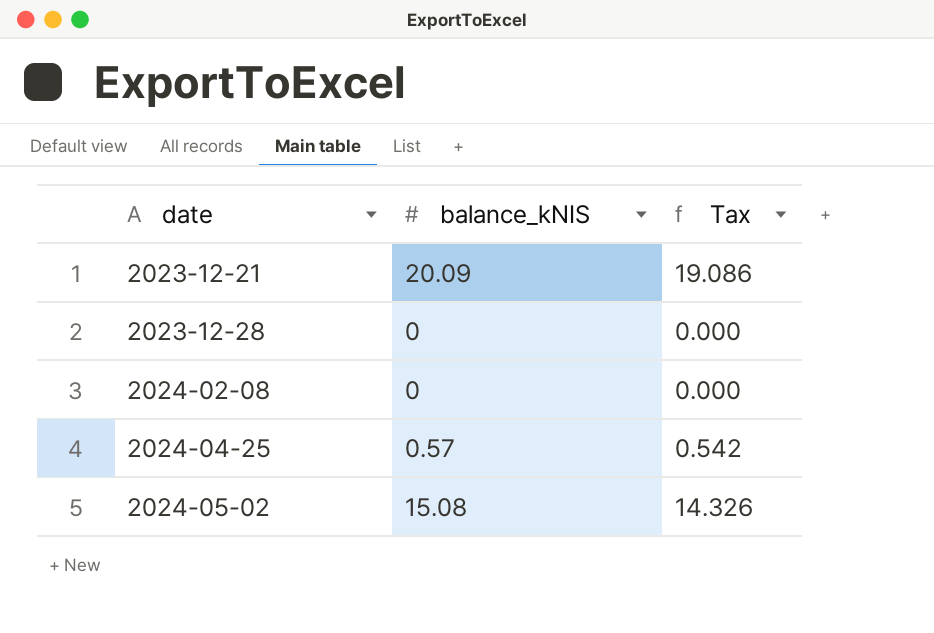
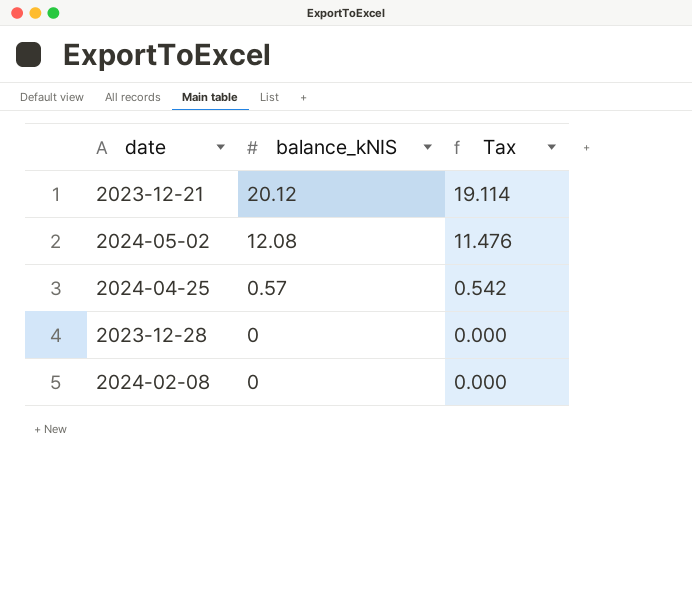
row order: date ascending -> balance_kNIS descending
2023-12-21 | balance_kNIS: 20.09 -> 20.12
2023-12-21 | Tax: 19.086 -> 19.114
2024-05-02 | balance_kNIS: 15.08 -> 12.08
2024-05-02 | Tax: 14.326 -> 11.476

